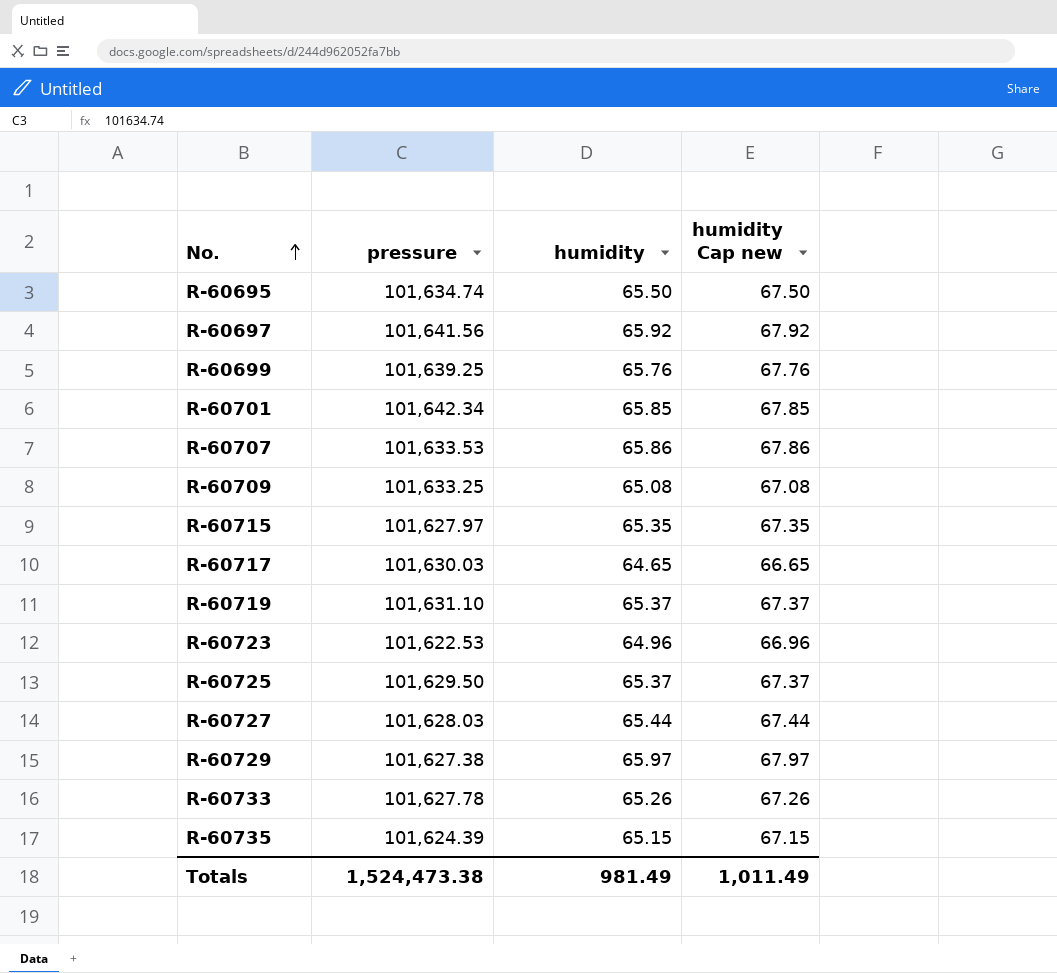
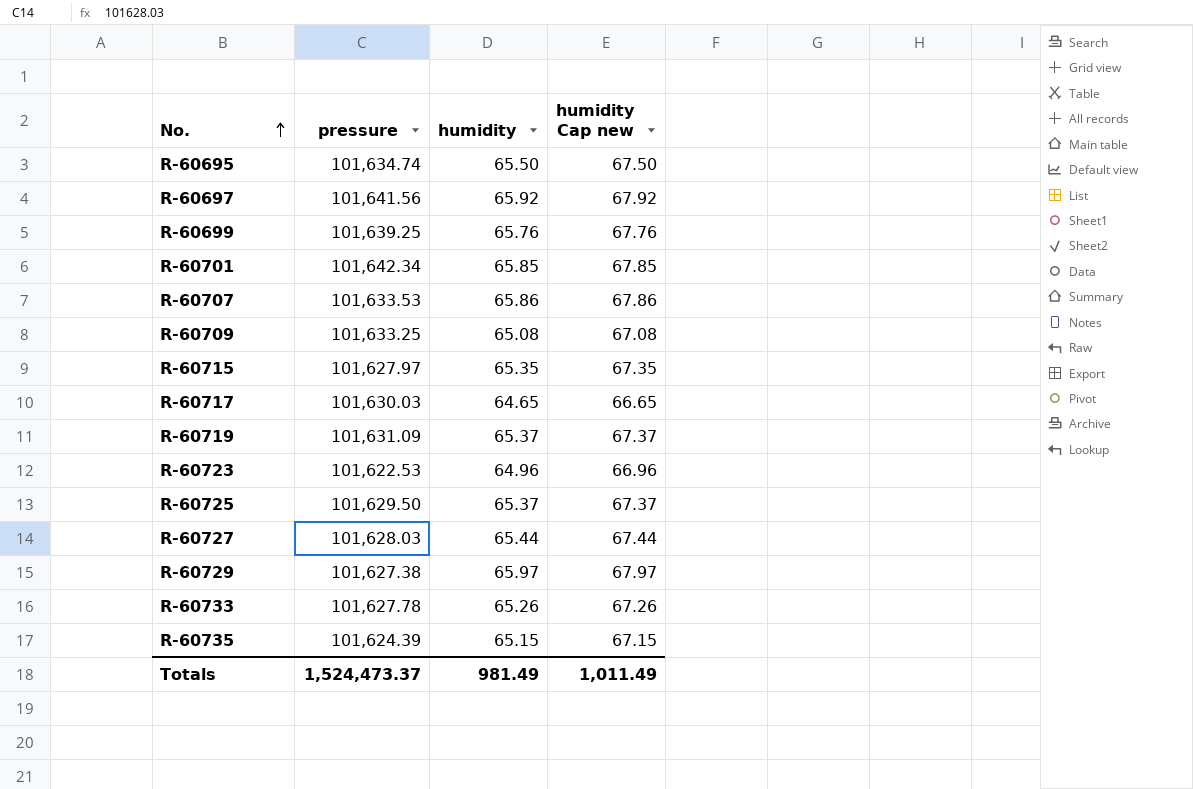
R-60719 | pressure: 101,631.10 -> 101,631.09
Totals | pressure: 1,524,473.38 -> 1,524,473.37

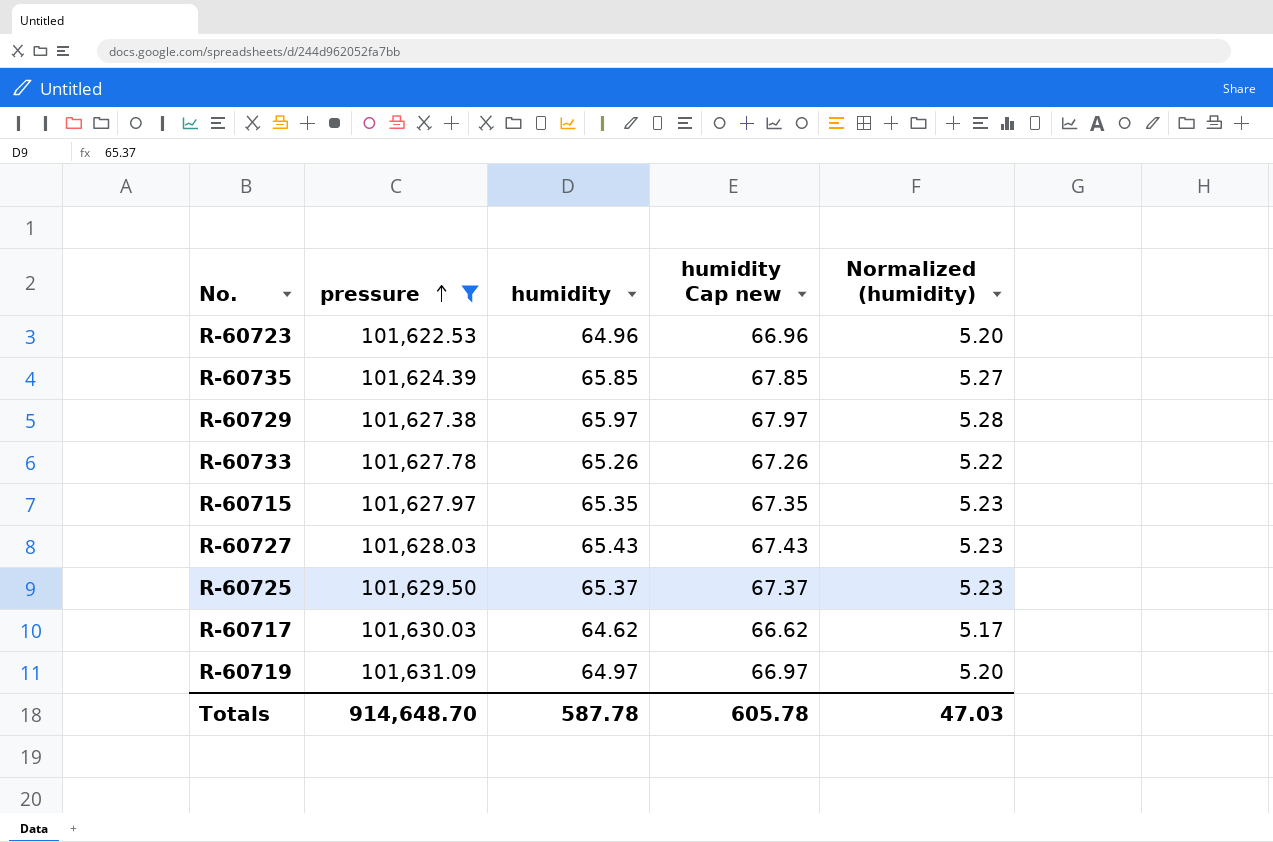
filter: none -> pressure <= 101,631.09
row order: No. ascending -> pressure ascending
column Normalized (humidity) | formula: none -> [humidity] * 0.08
R-60735 | humidity: 65.15 -> 65.85
R-60735 | humidity Cap new: 67.15 -> 67.85
R-60727 | humidity: 65.44 -> 65.43
R-60727 | humidity Cap new: 67.44 -> 67.43
R-60717 | humidity: 64.65 -> 64.62
R-60717 | humidity Cap new: 66.65 -> 66.62
R-60719 | humidity: 65.37 -> 64.97
R-60719 | humidity Cap new: 67.37 -> 66.97
Totals | pressure: 1,524,473.37 -> 914,648.70
Totals | humidity: 981.49 -> 587.78
Totals | humidity Cap new: 1,011.49 -> 605.78

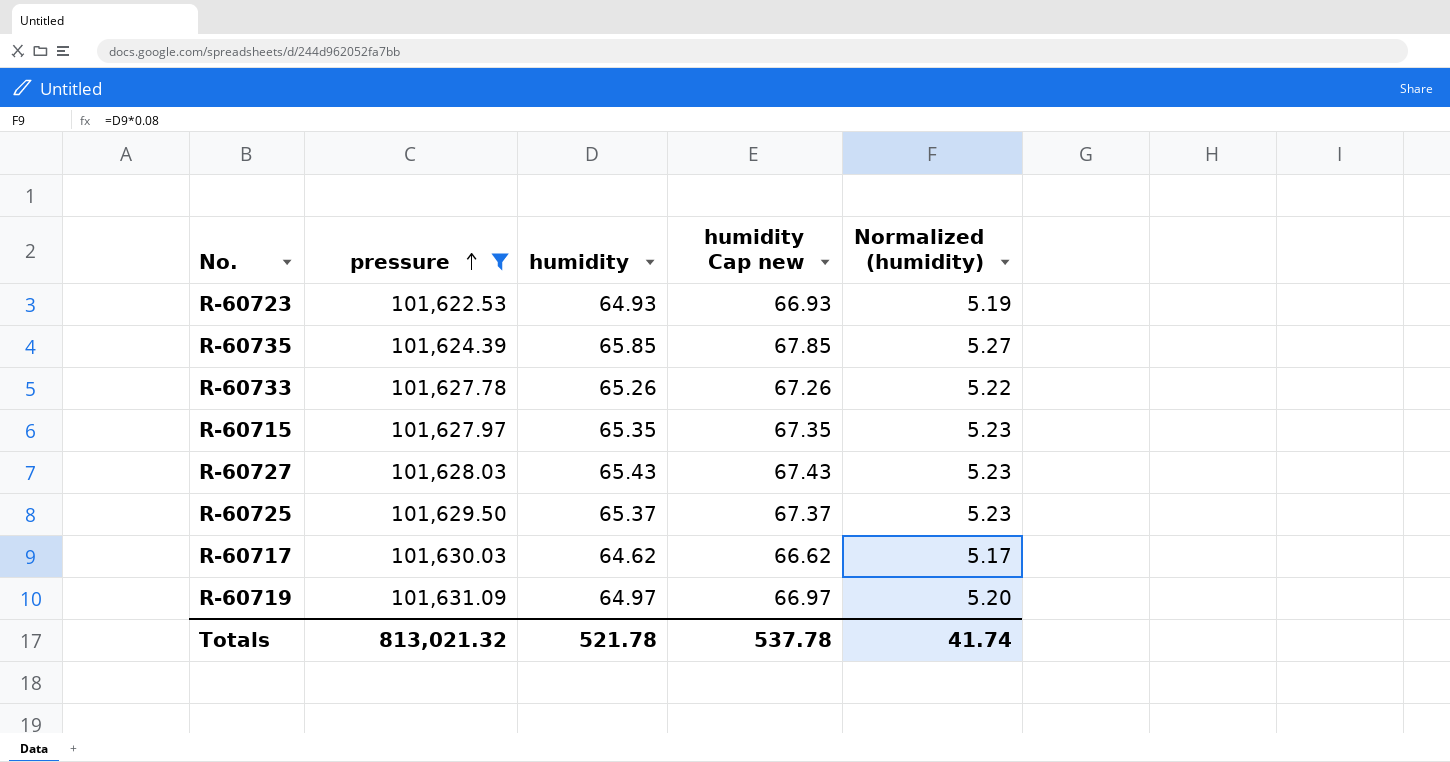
row R-60729: 101,627.38 | 65.97 | 67.97 | 5.28 -> none
R-60723 | humidity: 64.96 -> 64.93
R-60723 | humidity Cap new: 66.96 -> 66.93
R-60723 | Normalized (humidity): 5.20 -> 5.19
Totals | pressure: 914,648.70 -> 813,021.32
Totals | humidity: 587.78 -> 521.78
Totals | humidity Cap new: 605.78 -> 537.78
Totals | Normalized (humidity): 47.03 -> 41.74

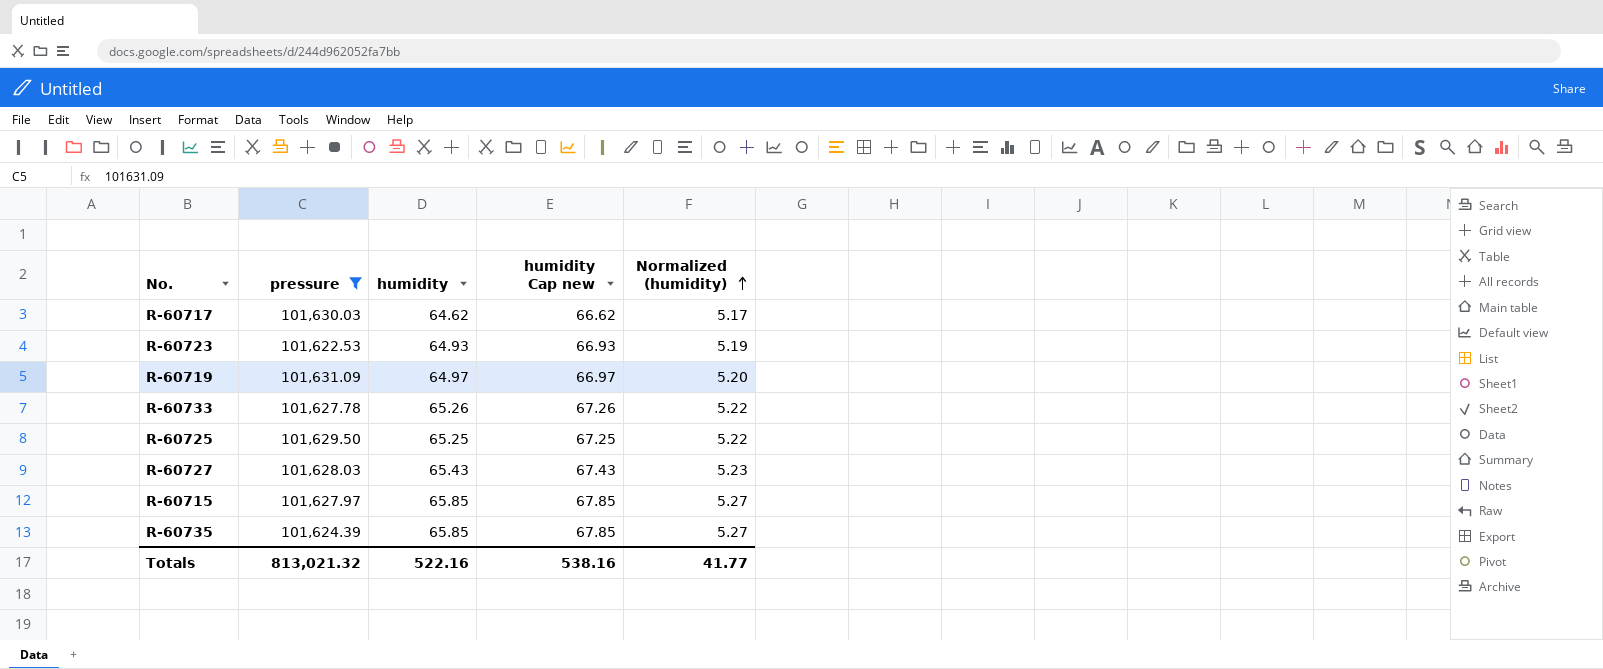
row order: pressure ascending -> Normalized (humidity) ascending
R-60725 | humidity: 65.37 -> 65.25
R-60725 | humidity Cap new: 67.37 -> 67.25
R-60725 | Normalized (humidity): 5.23 -> 5.22
R-60715 | humidity: 65.35 -> 65.85
R-60715 | humidity Cap new: 67.35 -> 67.85
R-60715 | Normalized (humidity): 5.23 -> 5.27
Totals | humidity: 521.78 -> 522.16
Totals | humidity Cap new: 537.78 -> 538.16
Totals | Normalized (humidity): 41.74 -> 41.77

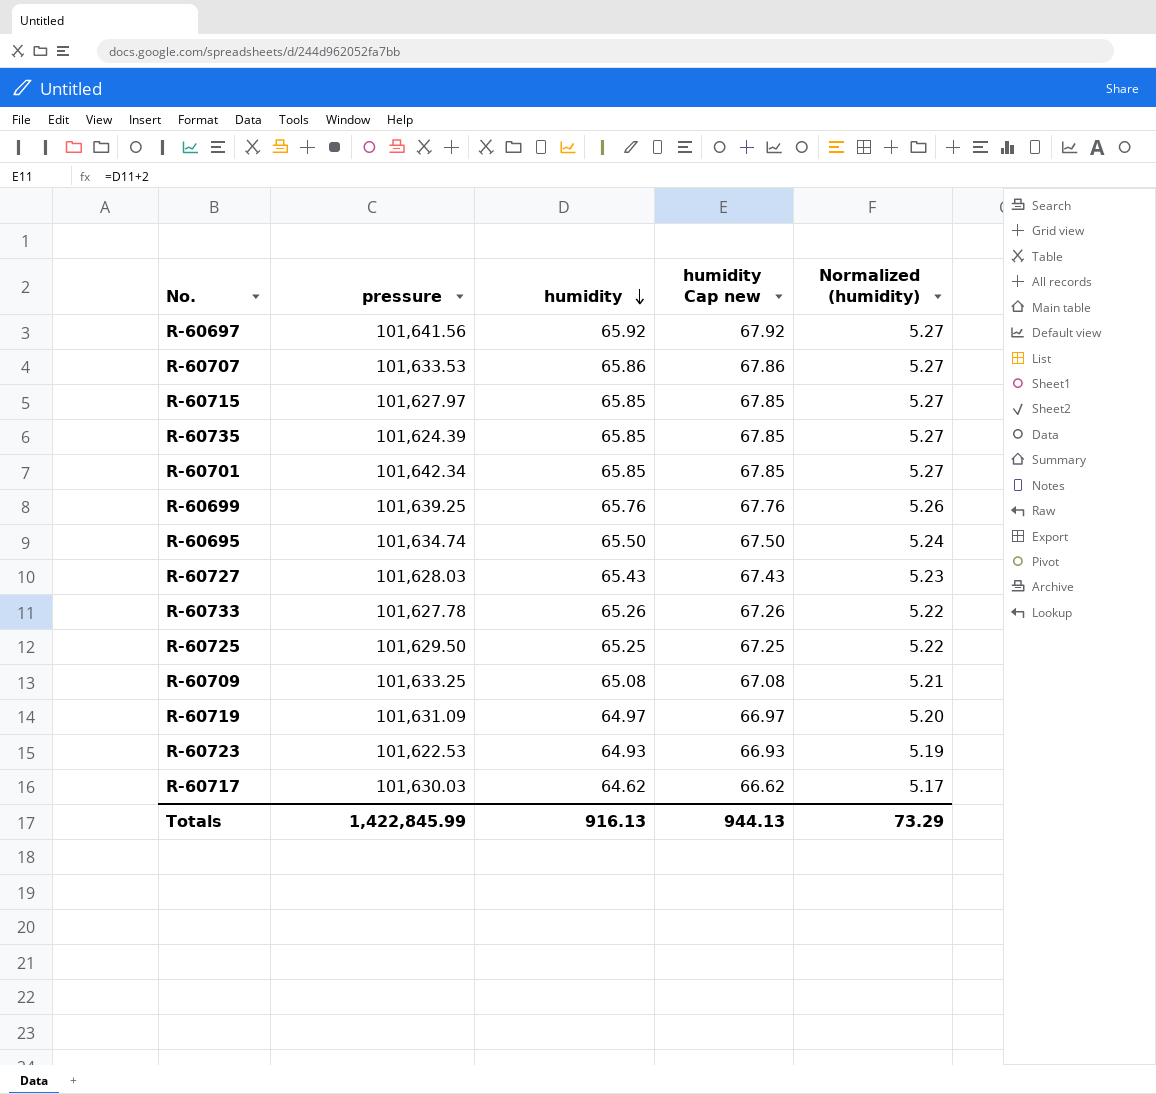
filter: pressure <= 101,631.09 -> none
row order: Normalized (humidity) ascending -> humidity descending
Totals | pressure: 813,021.32 -> 1,422,845.99
Totals | humidity: 522.16 -> 916.13
Totals | humidity Cap new: 538.16 -> 944.13
Totals | Normalized (humidity): 41.77 -> 73.29

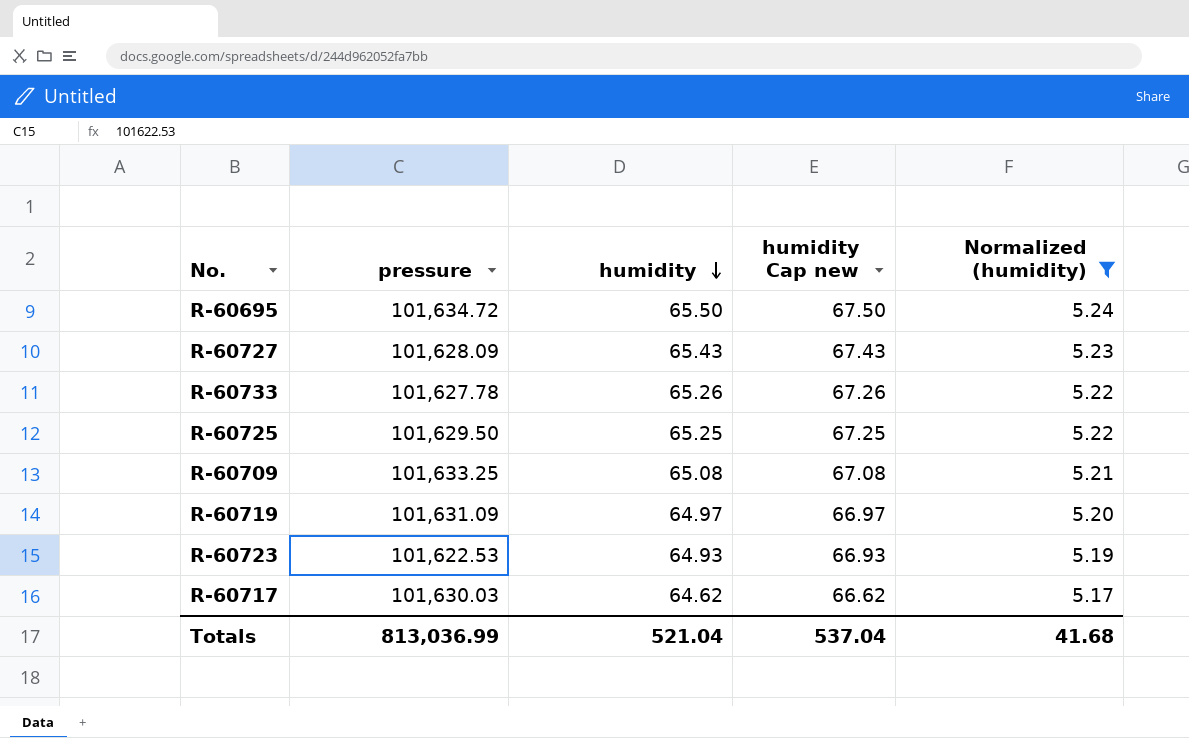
filter: none -> Normalized (humidity) <= 5.24
R-60695 | pressure: 101,634.74 -> 101,634.72
R-60727 | pressure: 101,628.03 -> 101,628.09
Totals | pressure: 1,422,845.99 -> 813,036.99
Totals | humidity: 916.13 -> 521.04
Totals | humidity Cap new: 944.13 -> 537.04
Totals | Normalized (humidity): 73.29 -> 41.68

